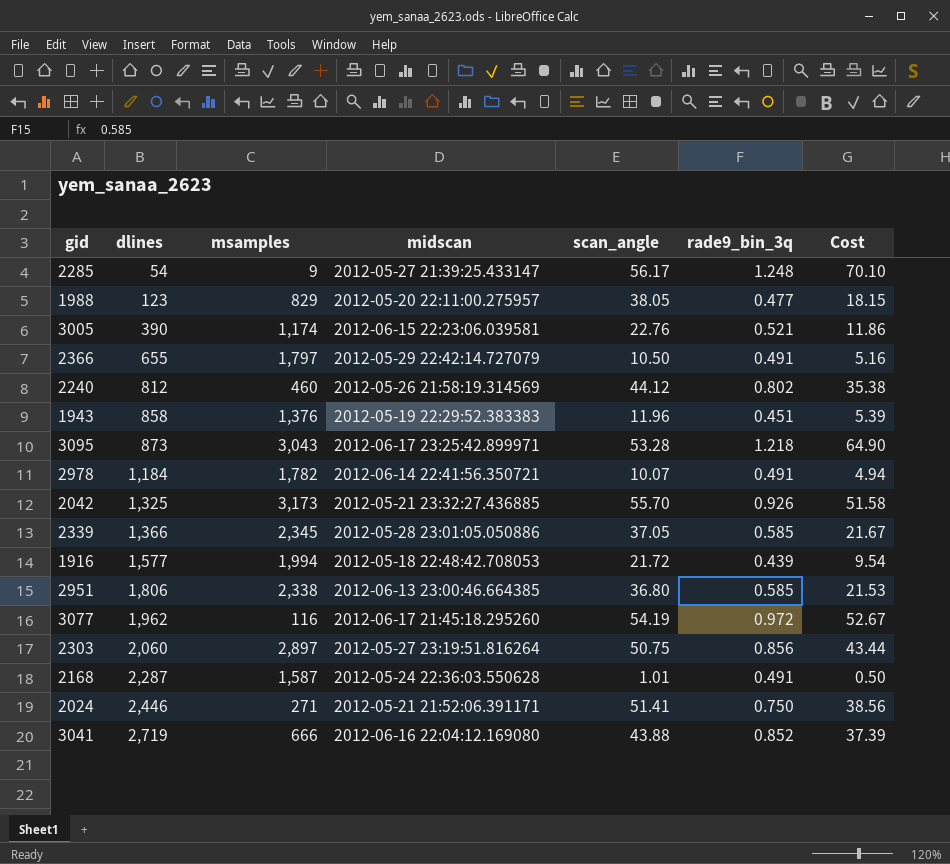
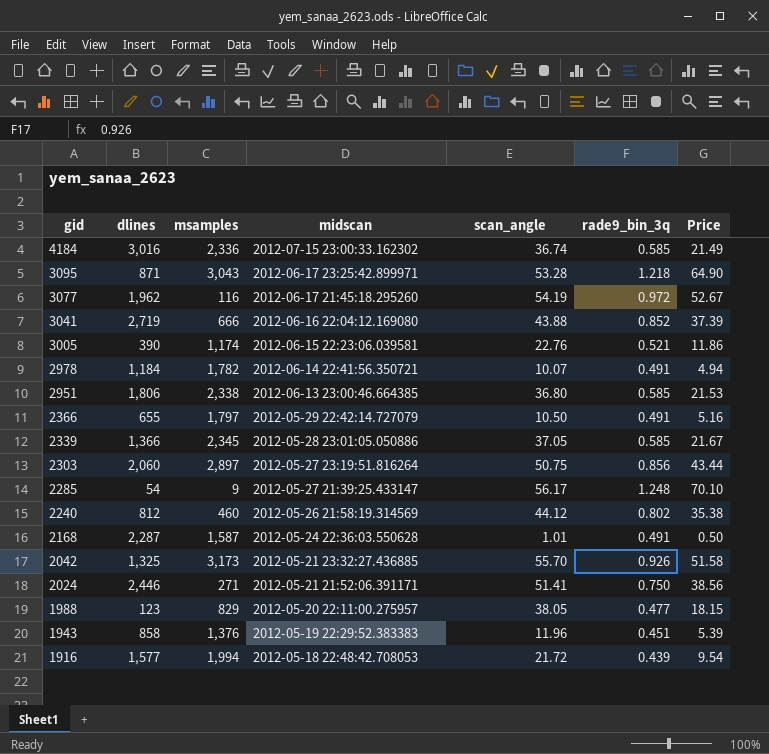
row order: dlines ascending -> gid descending
column name: Cost -> Price
row 4184: none -> 3,016 | 2,336 | 2012-07-15 23:00:33.162302 | 36.74 | 0.585 | 21.49
3095 | dlines: 873 -> 871

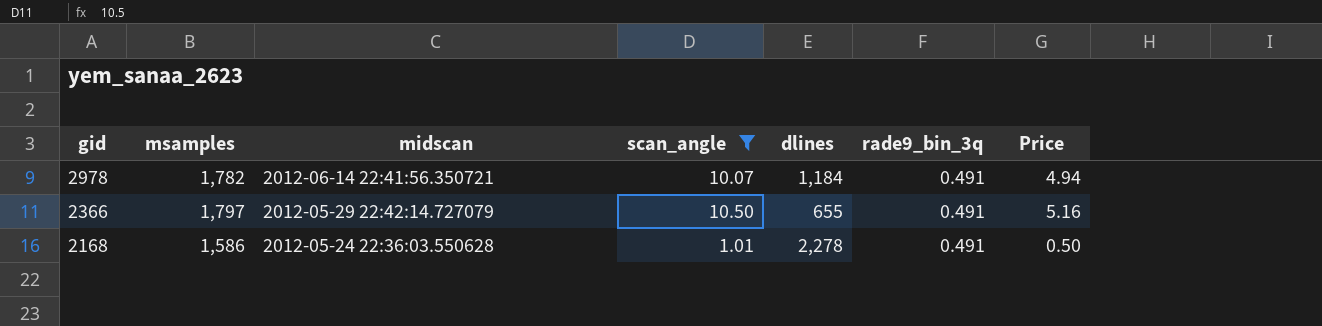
filter: none -> scan_angle <= 10.50
column dlines | position: 2 -> 5
2168 | msamples: 1,587 -> 1,586
2168 | dlines: 2,287 -> 2,278

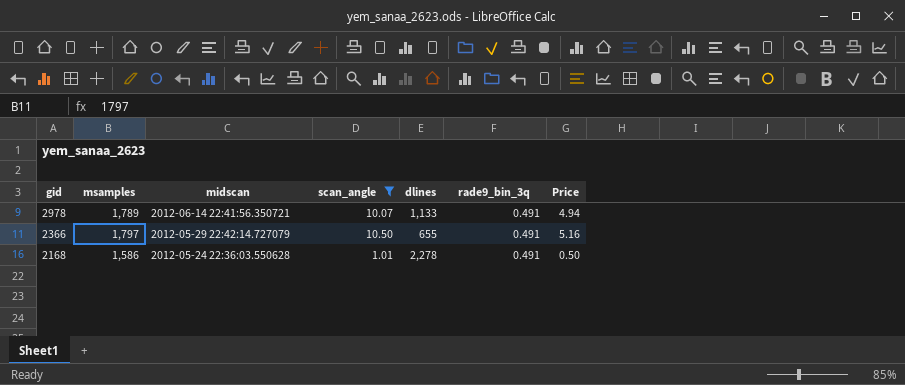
2978 | msamples: 1,782 -> 1,789
2978 | dlines: 1,184 -> 1,133

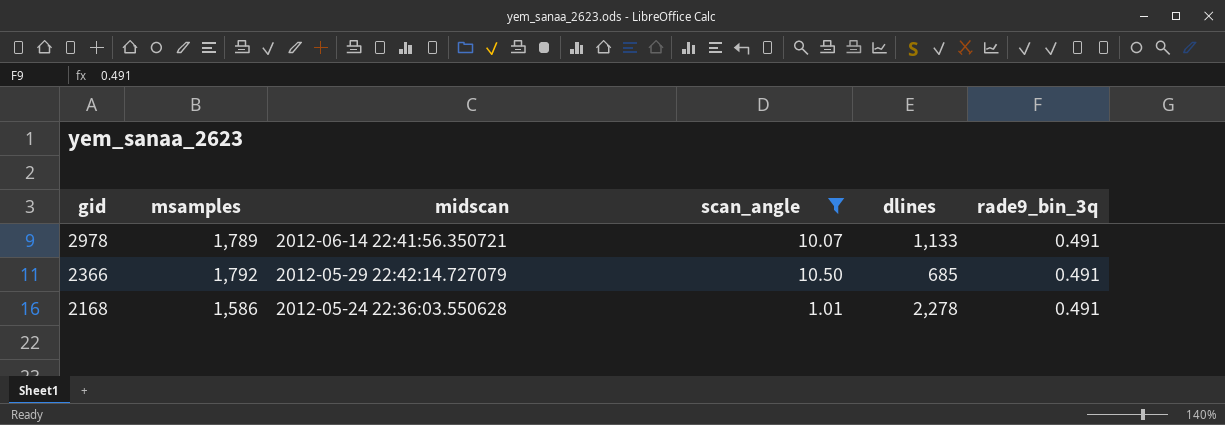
column Price | formula: [scan_angle] * [rade9_bin_3q] -> none
2366 | msamples: 1,797 -> 1,792
2366 | dlines: 655 -> 685

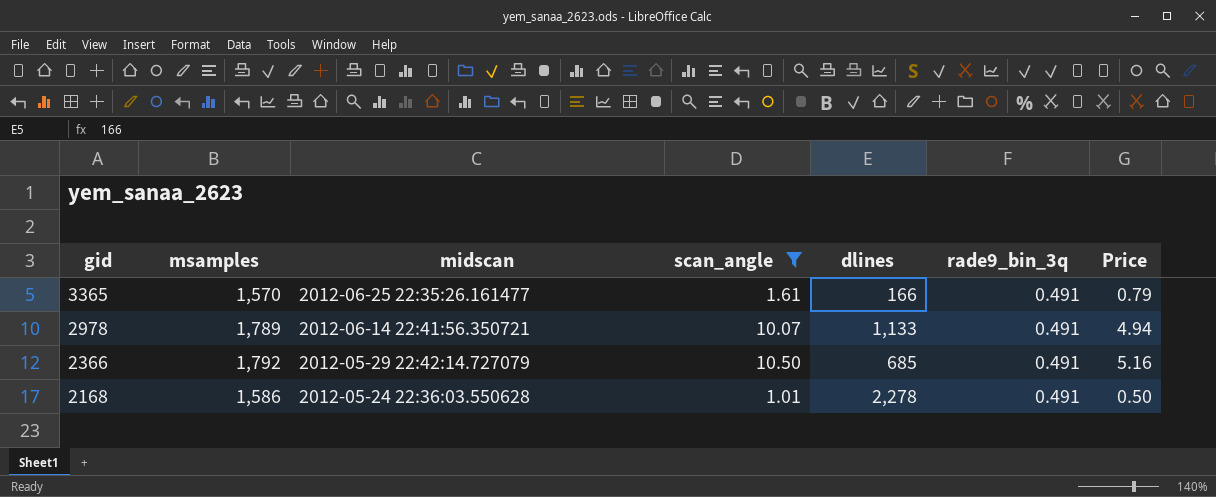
column Price | formula: none -> [scan_angle] * [rade9_bin_3q]
row 3365: none -> 1,570 | 2012-06-25 22:35:26.161477 | 1.61 | 166 | 0.491 | 0.79

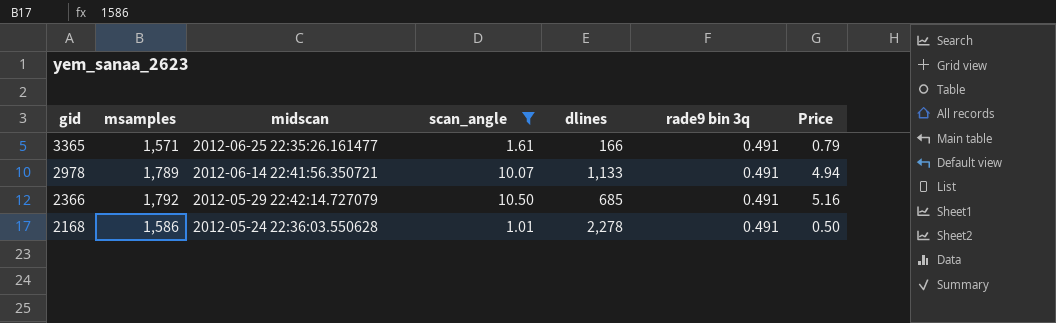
column name: rade9_bin_3q -> rade9 bin 3q
3365 | msamples: 1,570 -> 1,571

